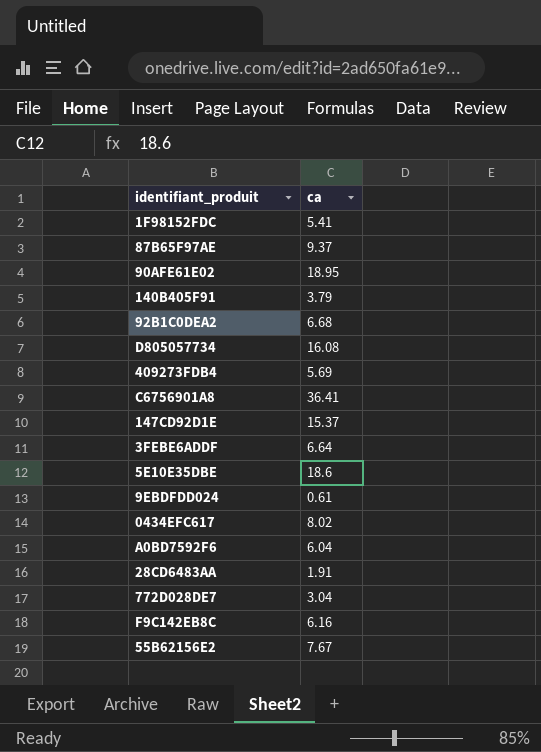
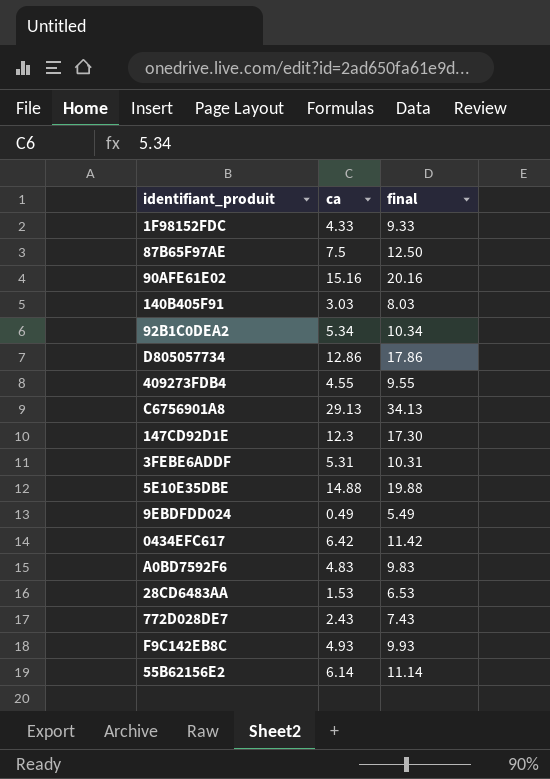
column final | formula: none -> [ca] + 5
1F98152FDC | ca: 5.41 -> 4.33
87B65F97AE | ca: 9.37 -> 7.5
90AFE61E02 | ca: 18.95 -> 15.16
140B405F91 | ca: 3.79 -> 3.03
92B1C0DEA2 | ca: 6.68 -> 5.34
D805057734 | ca: 16.08 -> 12.86
409273FDB4 | ca: 5.69 -> 4.55
C6756901A8 | ca: 36.41 -> 29.13
147CD92D1E | ca: 15.37 -> 12.3
3FEBE6ADDF | ca: 6.64 -> 5.31
5E10E35DBE | ca: 18.6 -> 14.88
9EBDFDD024 | ca: 0.61 -> 0.49
0434EFC617 | ca: 8.02 -> 6.42
A0BD7592F6 | ca: 6.04 -> 4.83
28CD6483AA | ca: 1.91 -> 1.53
772D028DE7 | ca: 3.04 -> 2.43
F9C142EB8C | ca: 6.16 -> 4.93
55B62156E2 | ca: 7.67 -> 6.14

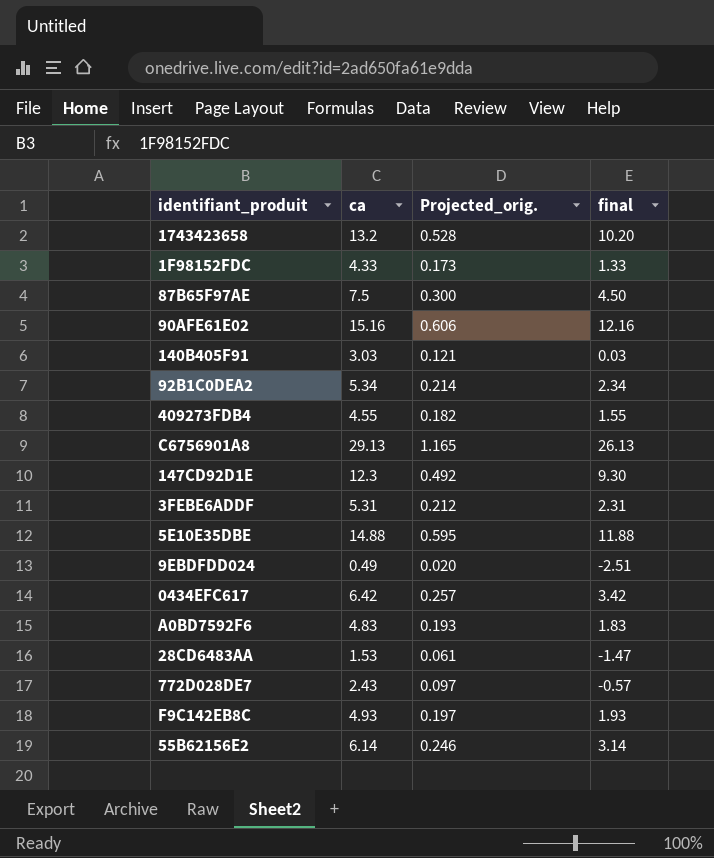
column Projected_orig. | formula: none -> [ca] * 0.04
column final | formula: [ca] + 5 -> [ca] - 3
row D805057734: 12.86 | 17.86 -> none
row 1743423658: none -> 13.2 | 0.528 | 10.20

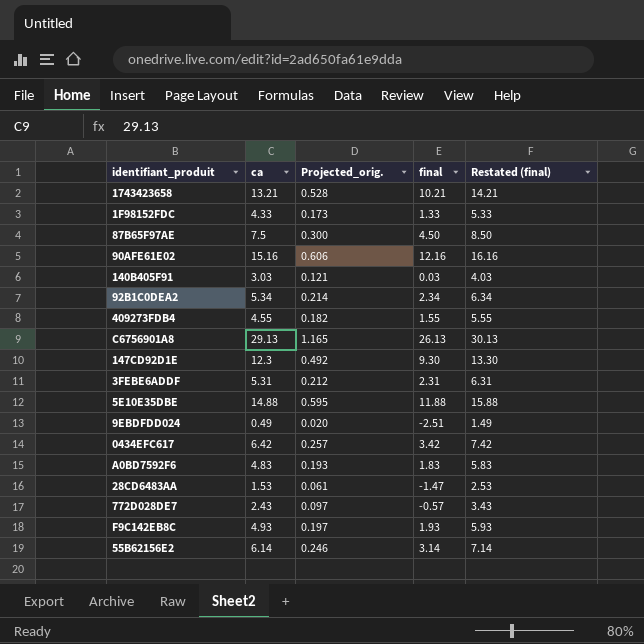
column Restated (final) | formula: none -> [ca] + 1
1743423658 | ca: 13.2 -> 13.21
1743423658 | final: 10.20 -> 10.21

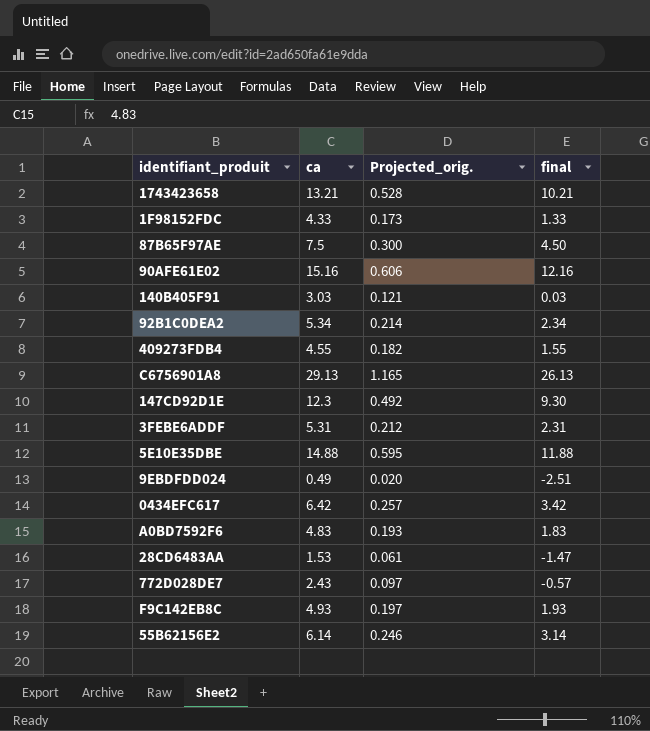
column Restated (final) | formula: [ca] + 1 -> none

